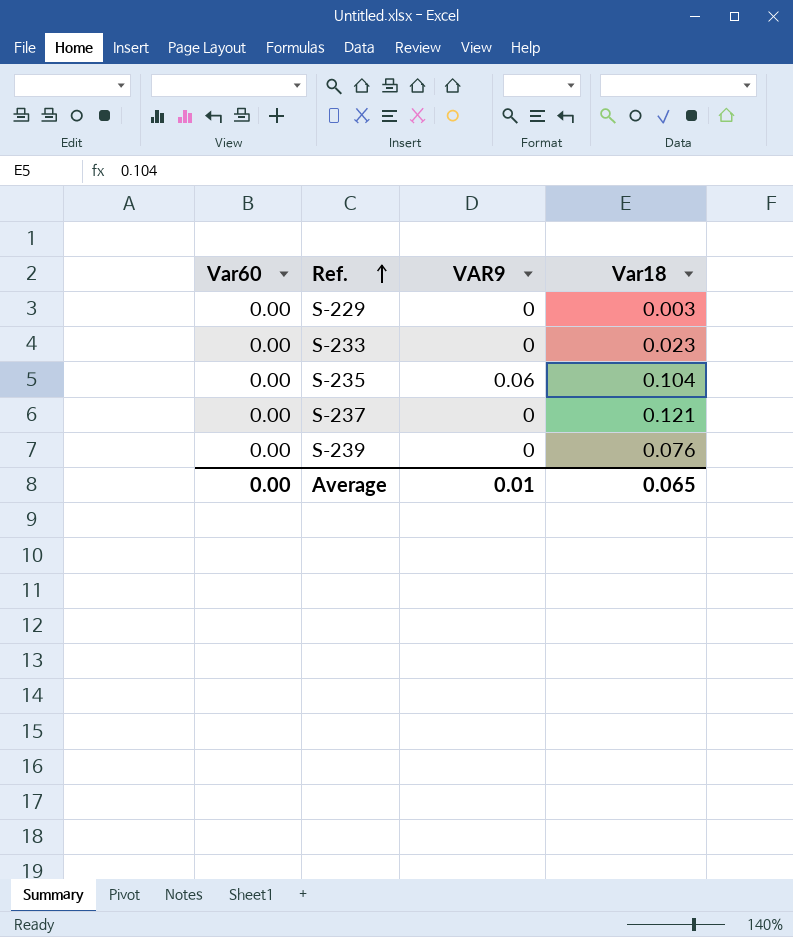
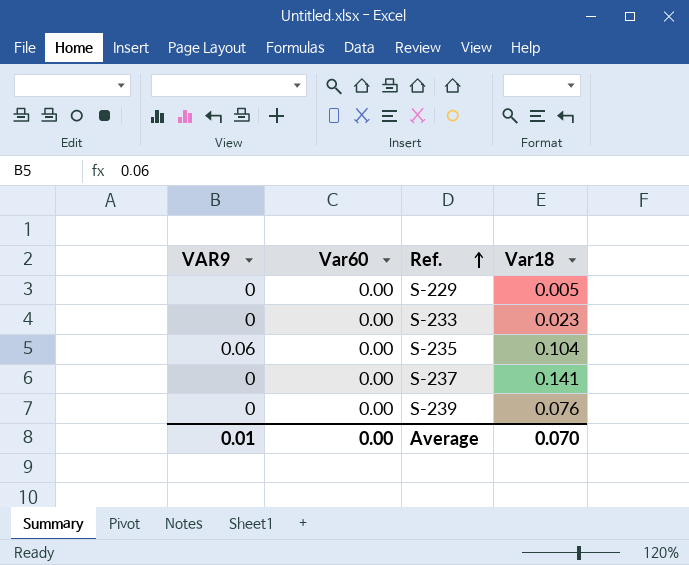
column VAR9 | position: 3 -> 1
S-229 | Var18: 0.003 -> 0.005
S-237 | Var18: 0.121 -> 0.141
Average | Var18: 0.065 -> 0.070

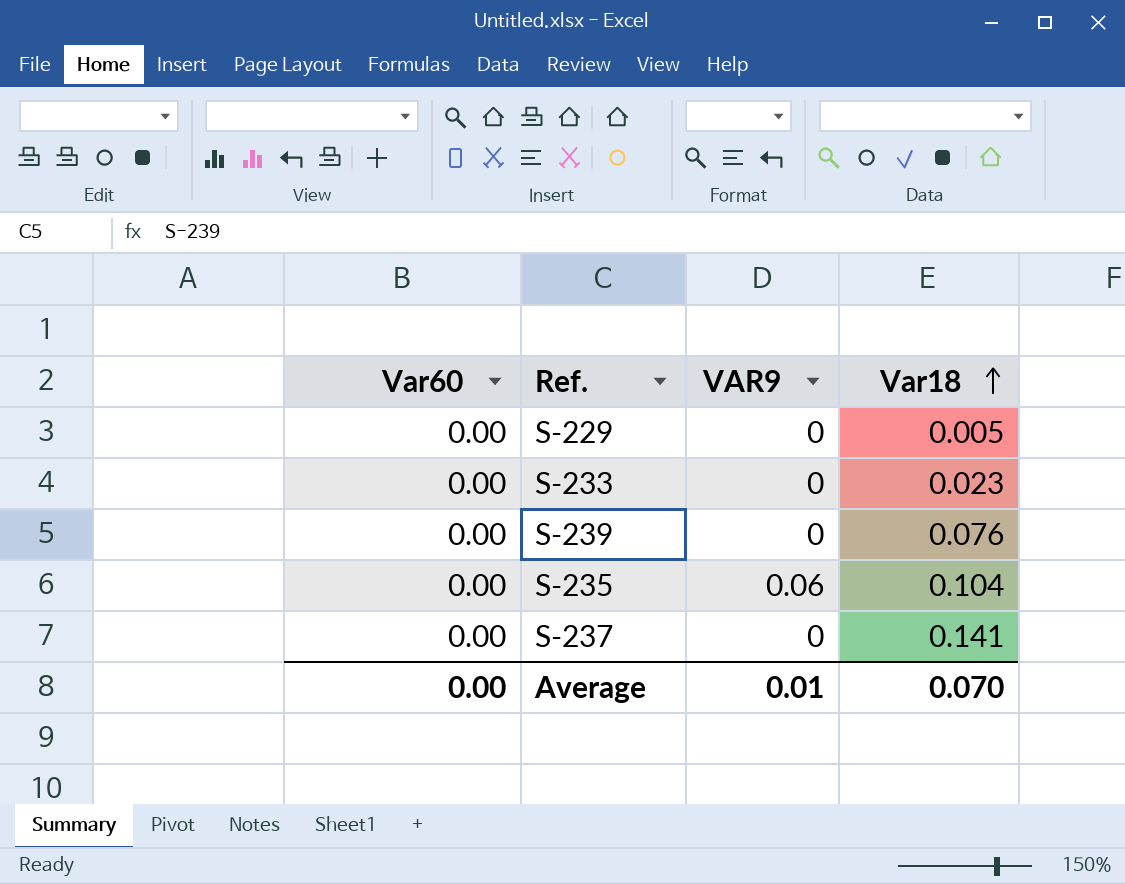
row order: Ref. ascending -> Var18 ascending
column VAR9 | position: 1 -> 3

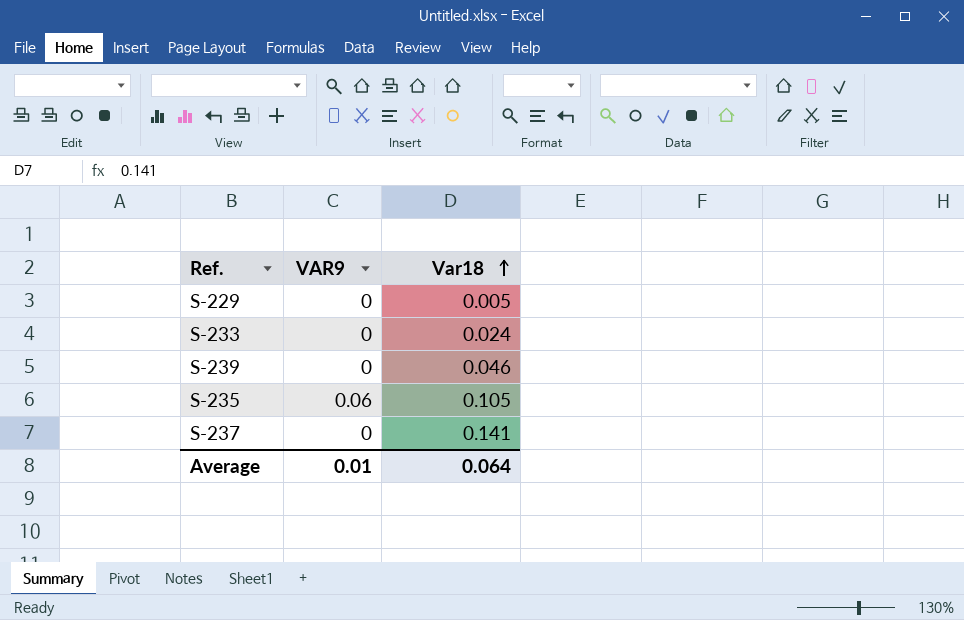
column Var60 | position: 1 -> none
S-233 | Var18: 0.023 -> 0.024
S-239 | Var18: 0.076 -> 0.046
S-235 | Var18: 0.104 -> 0.105
Average | Var18: 0.070 -> 0.064

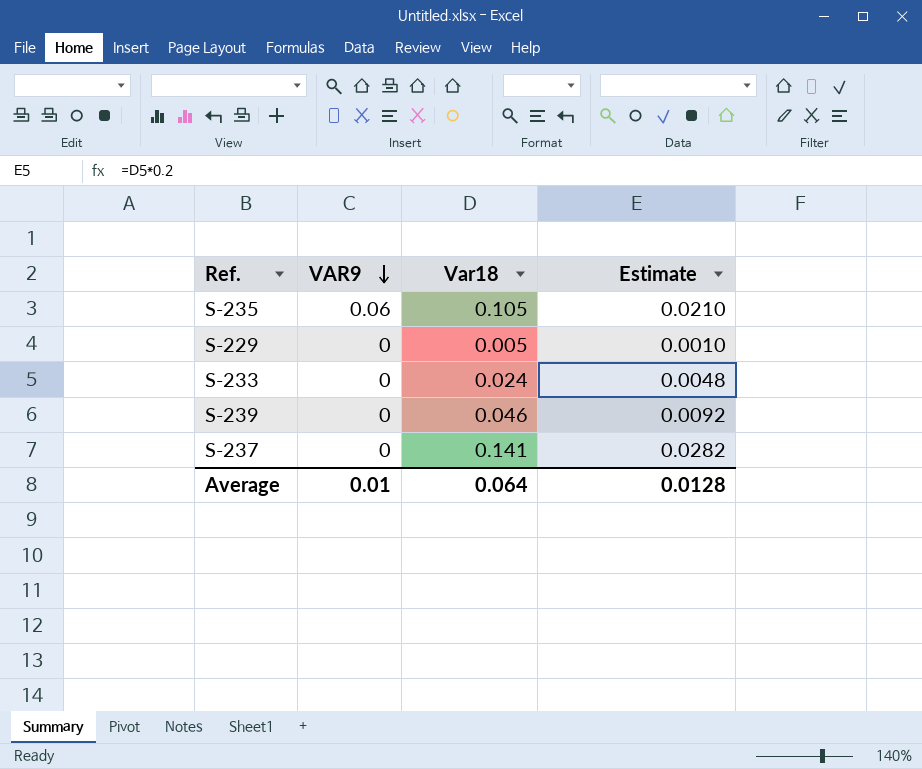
row order: Var18 ascending -> VAR9 descending
column Estimate | formula: none -> [Var18] * 0.2

